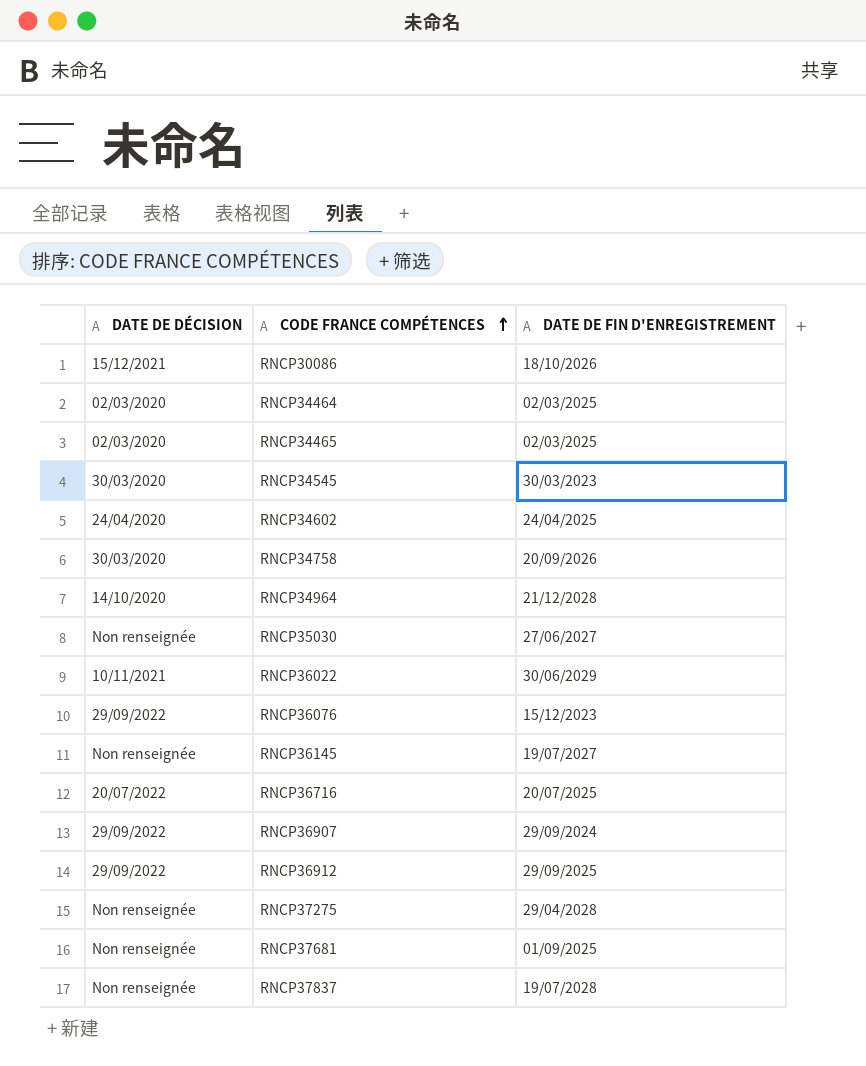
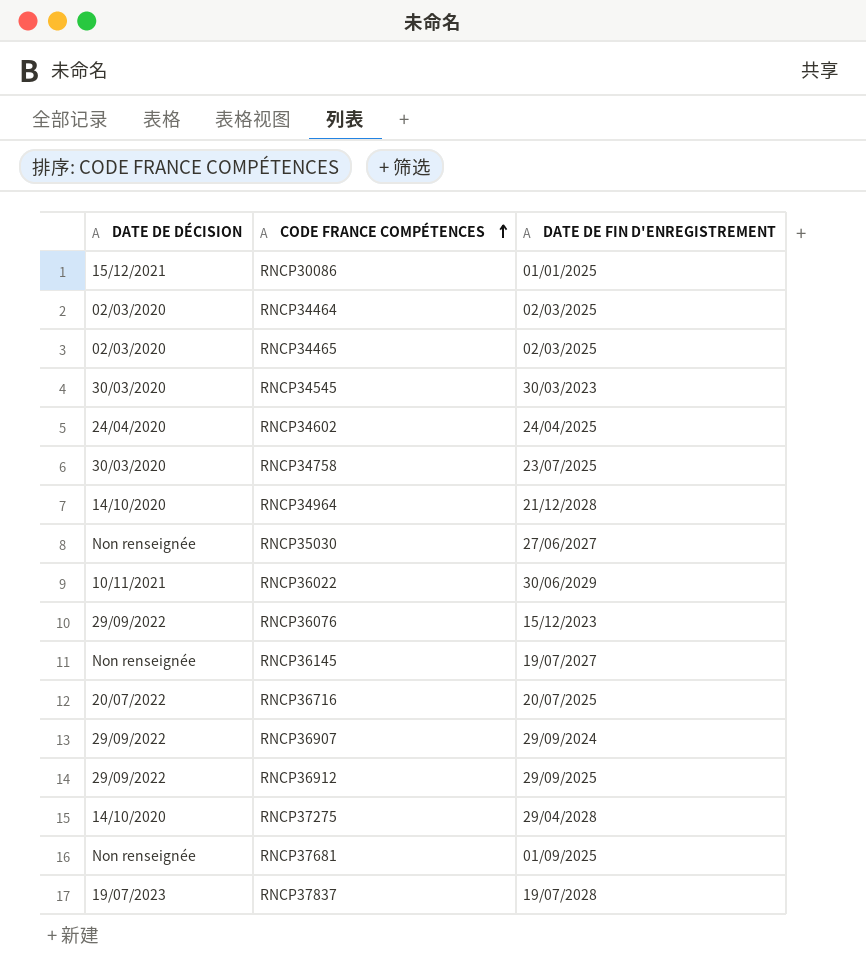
RNCP30086 | DATE DE FIN D'ENREGISTREMENT: 18/10/2026 -> 01/01/2025
RNCP34758 | DATE DE FIN D'ENREGISTREMENT: 20/09/2026 -> 23/07/2025
RNCP37275 | DATE DE DÉCISION: Non renseignée -> 14/10/2020
RNCP37837 | DATE DE DÉCISION: Non renseignée -> 19/07/2023

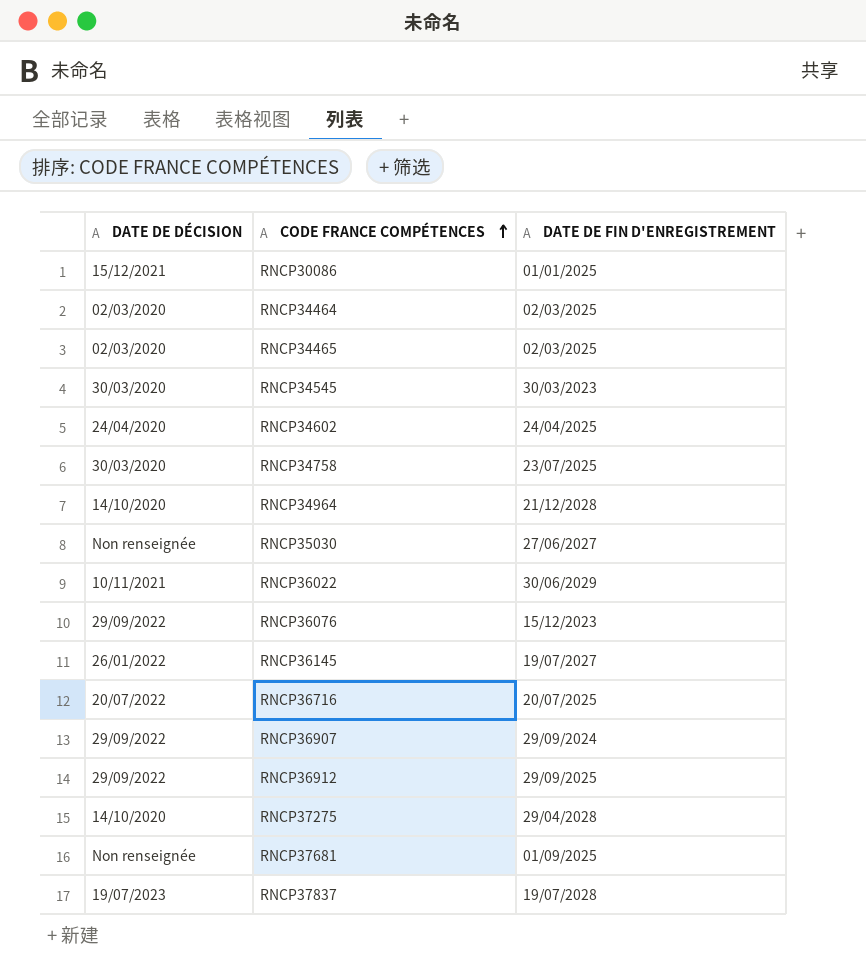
RNCP36145 | DATE DE DÉCISION: Non renseignée -> 26/01/2022

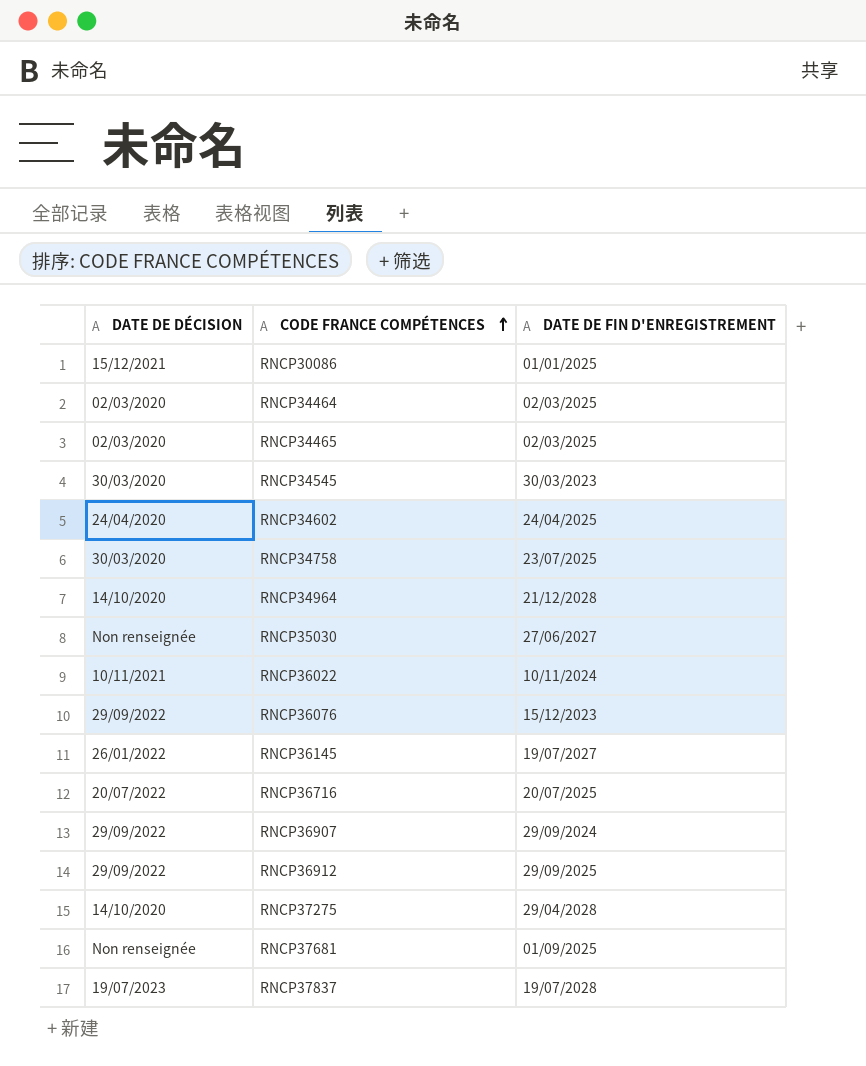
RNCP36022 | DATE DE FIN D'ENREGISTREMENT: 30/06/2029 -> 10/11/2024

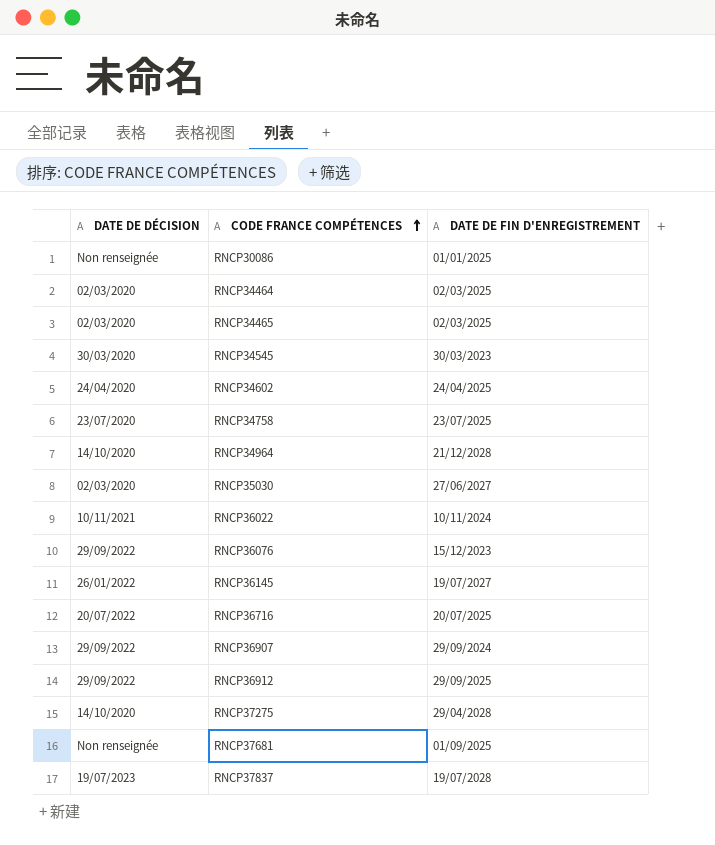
RNCP30086 | DATE DE DÉCISION: 15/12/2021 -> Non renseignée
RNCP34758 | DATE DE DÉCISION: 30/03/2020 -> 23/07/2020
RNCP35030 | DATE DE DÉCISION: Non renseignée -> 02/03/2020

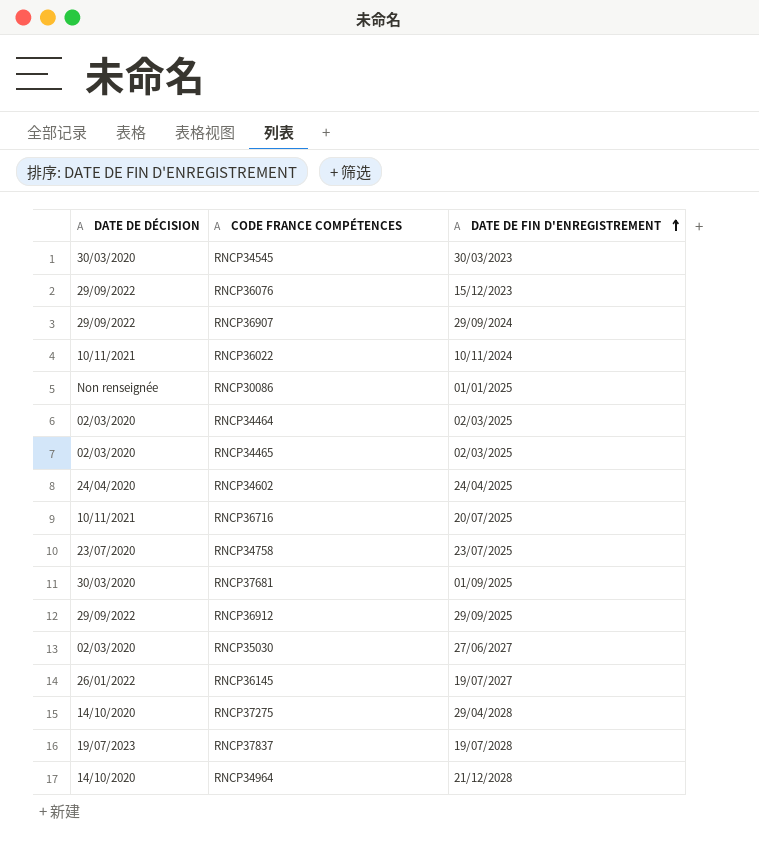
row order: CODE FRANCE COMPÉTENCES ascending -> DATE DE FIN D'ENREGISTREMENT ascending
RNCP36716 | DATE DE DÉCISION: 20/07/2022 -> 10/11/2021
RNCP37681 | DATE DE DÉCISION: Non renseignée -> 30/03/2020

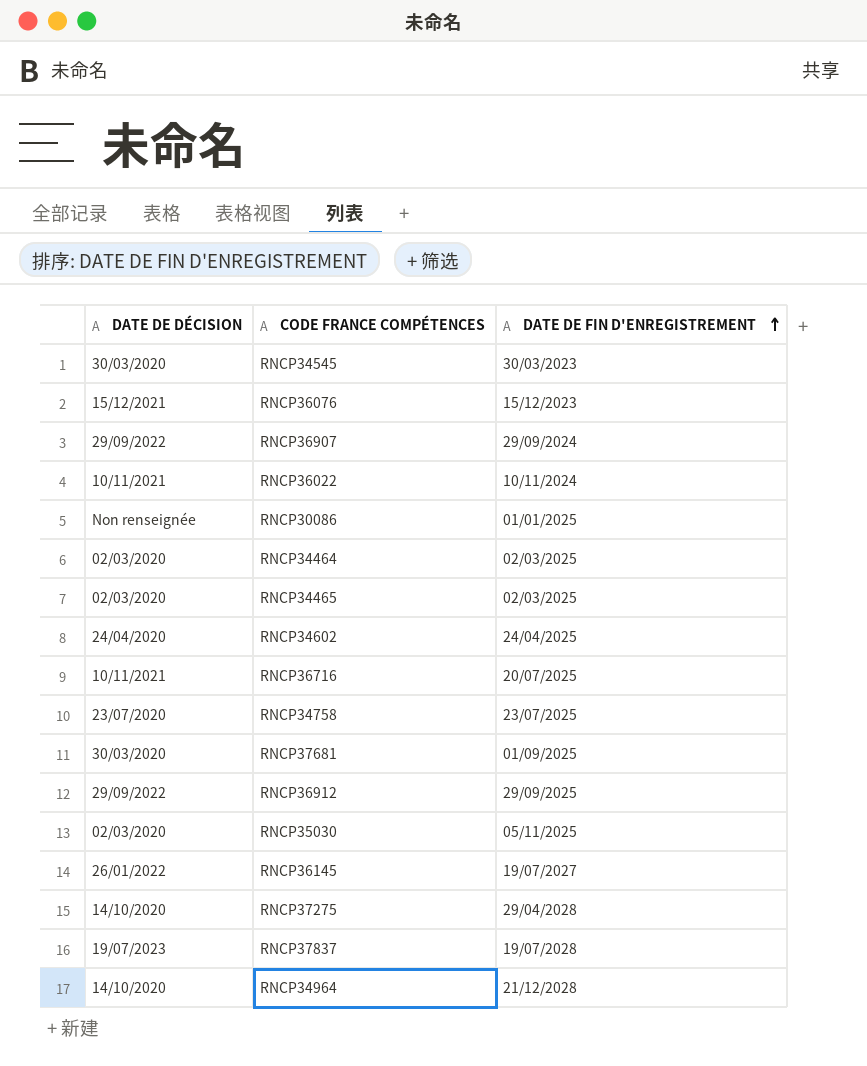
RNCP36076 | DATE DE DÉCISION: 29/09/2022 -> 15/12/2021
RNCP35030 | DATE DE FIN D'ENREGISTREMENT: 27/06/2027 -> 05/11/2025

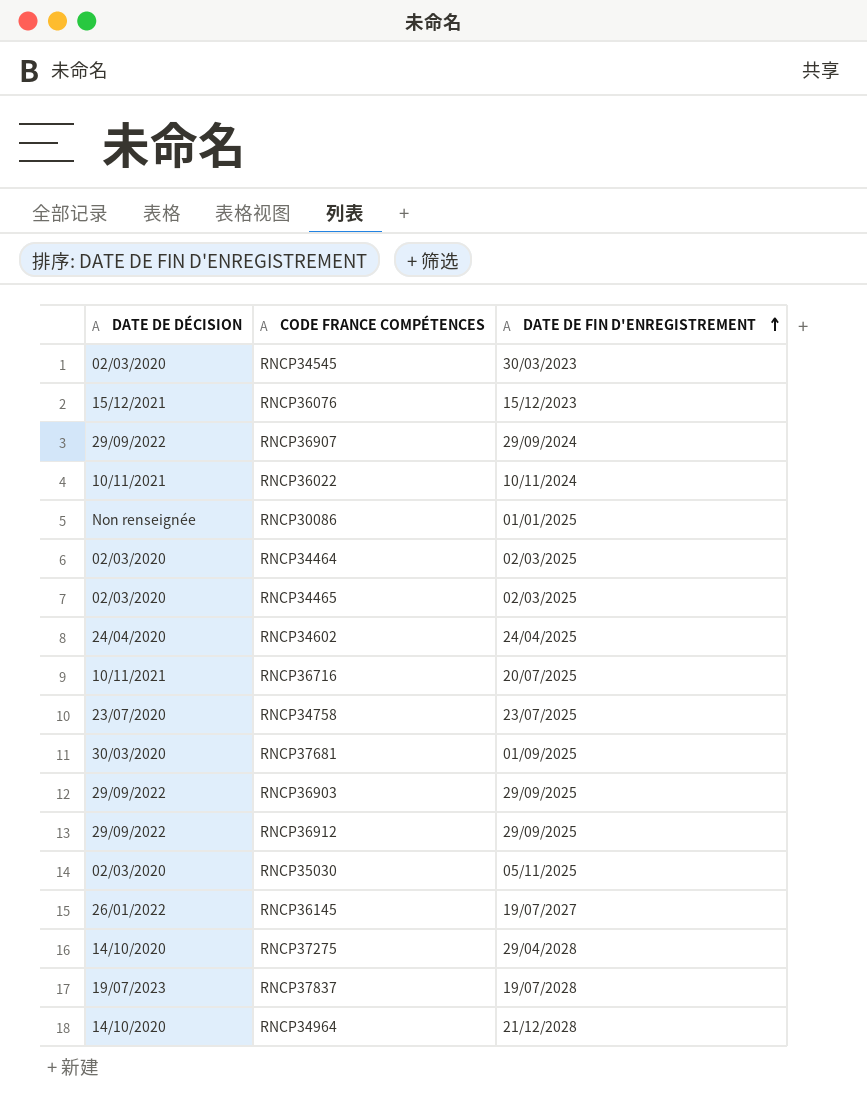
RNCP34545 | DATE DE DÉCISION: 30/03/2020 -> 02/03/2020
row RNCP36903: none -> 29/09/2022 | 29/09/2025

